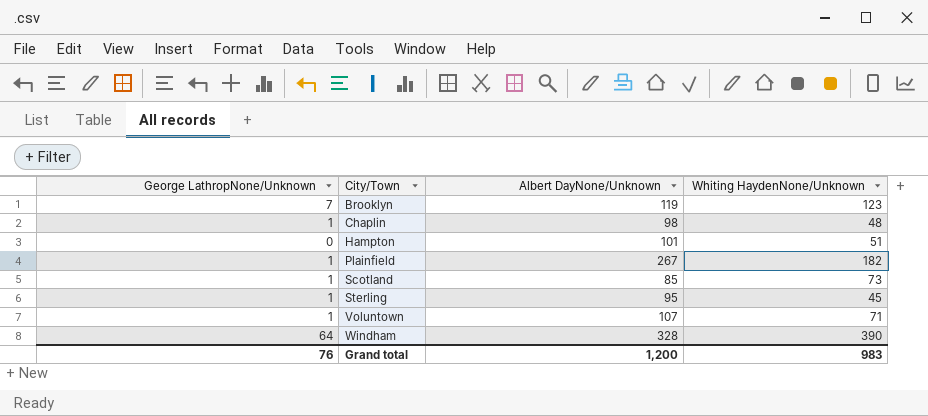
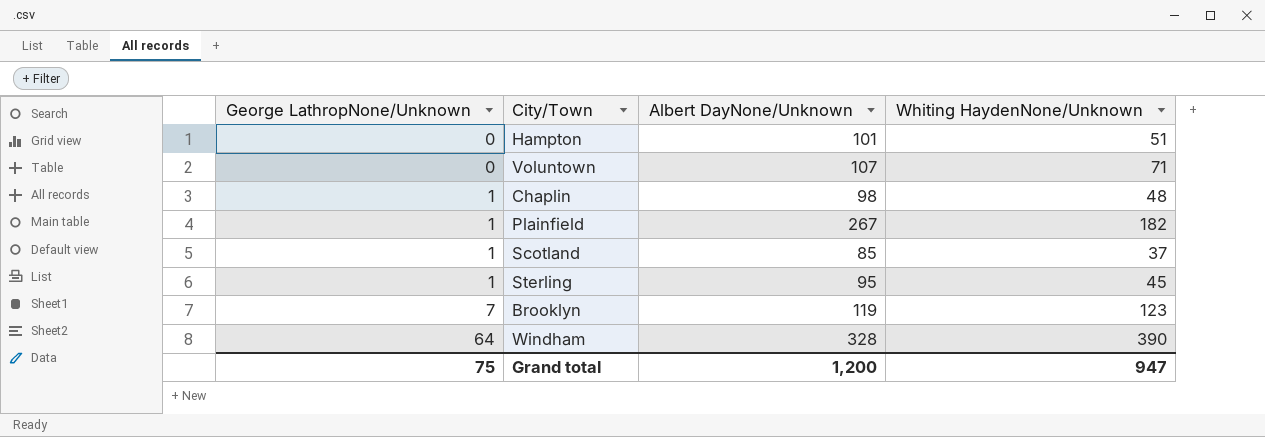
row order: City/Town ascending -> George LathropNone/Unknown ascending
Voluntown | George LathropNone/Unknown: 1 -> 0
Scotland | Whiting HaydenNone/Unknown: 73 -> 37
Grand total | George LathropNone/Unknown: 76 -> 75
Grand total | Whiting HaydenNone/Unknown: 983 -> 947

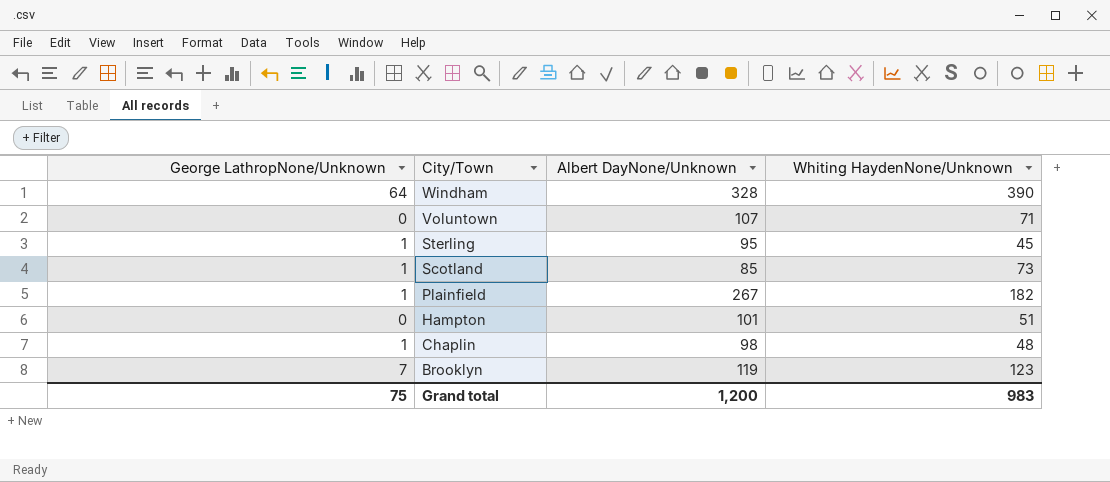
row order: George LathropNone/Unknown ascending -> City/Town descending
Scotland | Whiting HaydenNone/Unknown: 37 -> 73
Grand total | Whiting HaydenNone/Unknown: 947 -> 983

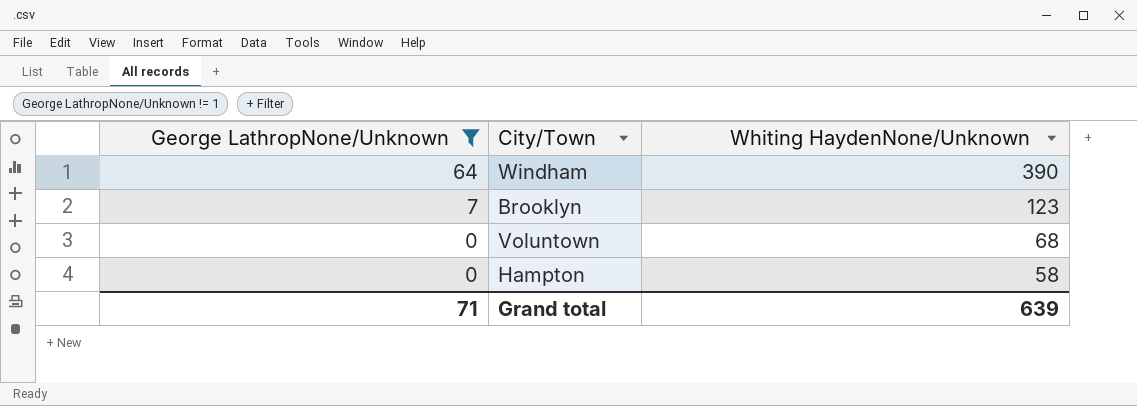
filter: none -> George LathropNone/Unknown != 1
row order: City/Town descending -> George LathropNone/Unknown descending
column Albert DayNone/Unknown | position: 3 -> none
Voluntown | Whiting HaydenNone/Unknown: 71 -> 68
Hampton | Whiting HaydenNone/Unknown: 51 -> 58
Grand total | George LathropNone/Unknown: 75 -> 71
Grand total | Whiting HaydenNone/Unknown: 983 -> 639

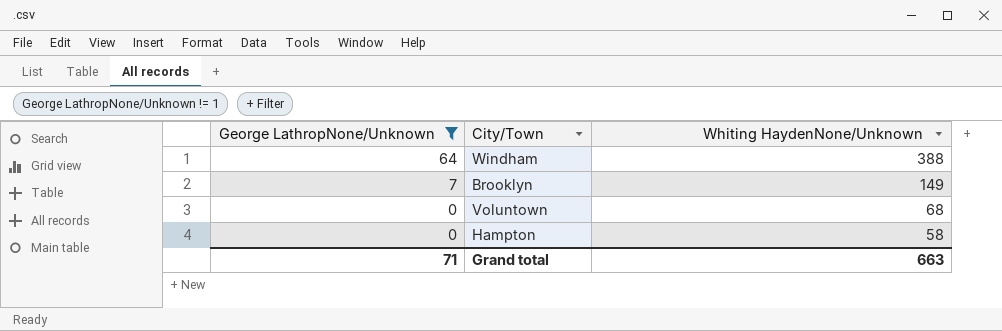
Windham | Whiting HaydenNone/Unknown: 390 -> 388
Brooklyn | Whiting HaydenNone/Unknown: 123 -> 149
Grand total | Whiting HaydenNone/Unknown: 639 -> 663

